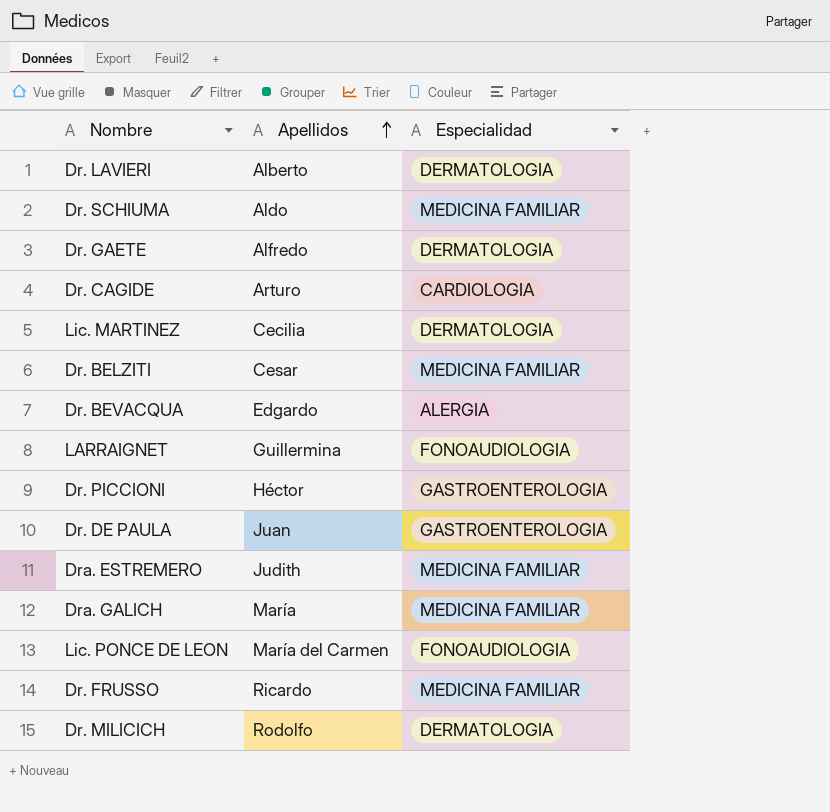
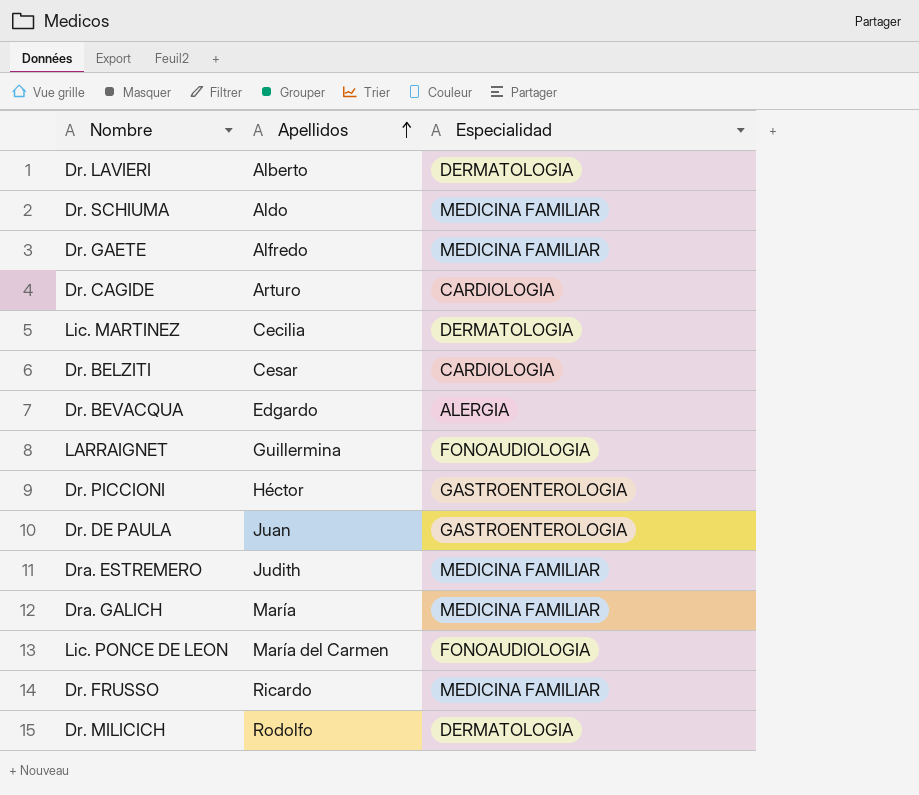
Dr. GAETE | Especialidad: DERMATOLOGIA -> MEDICINA FAMILIAR
Dr. BELZITI | Especialidad: MEDICINA FAMILIAR -> CARDIOLOGIA

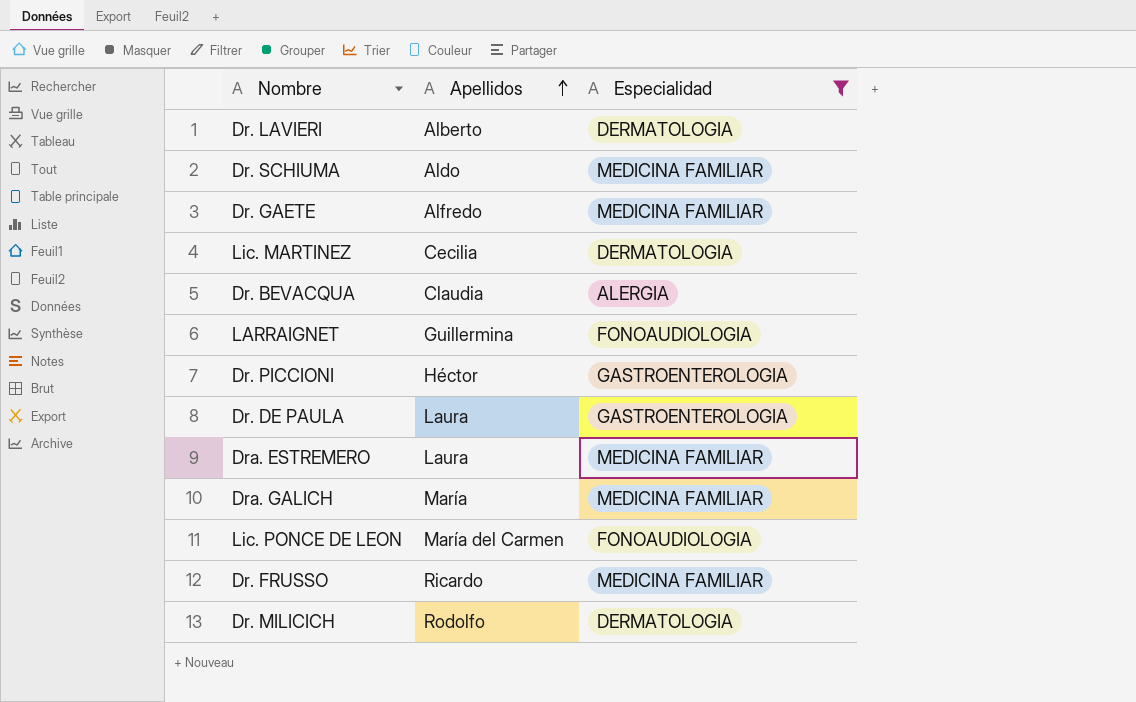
filter: none -> Especialidad != CARDIOLOGIA
Dr. BEVACQUA | Apellidos: Edgardo -> Claudia
Dr. DE PAULA | Apellidos: Juan -> Laura
Dra. ESTREMERO | Apellidos: Judith -> Laura

